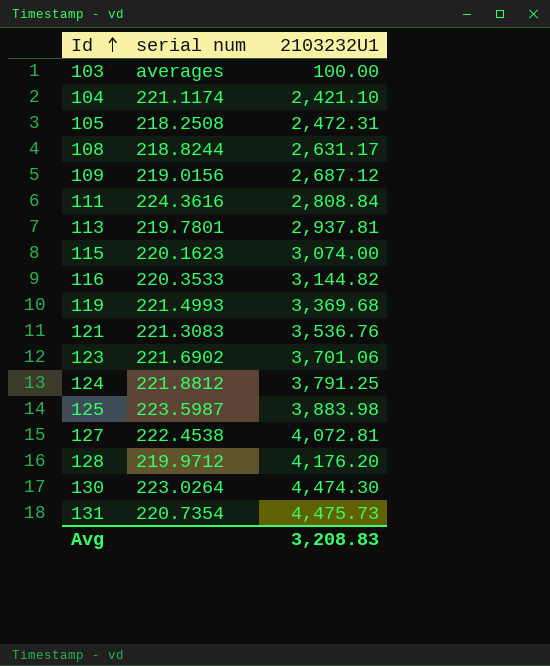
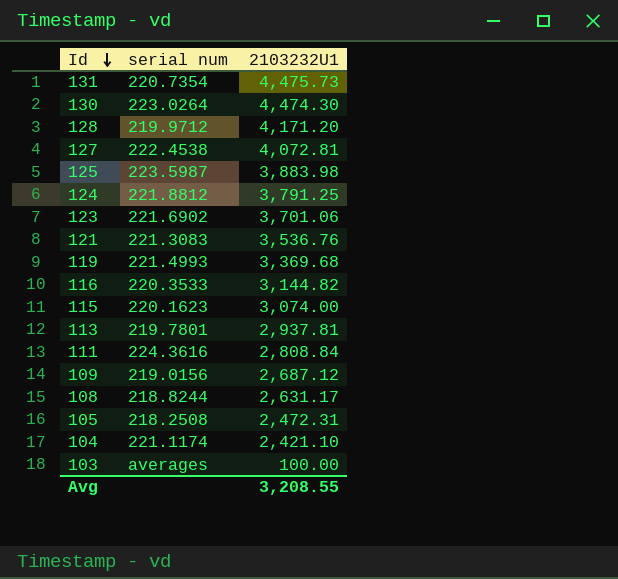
row order: Id ascending -> Id descending
128 | 2103232U1: 4,176.20 -> 4,171.20
Avg | 2103232U1: 3,208.83 -> 3,208.55

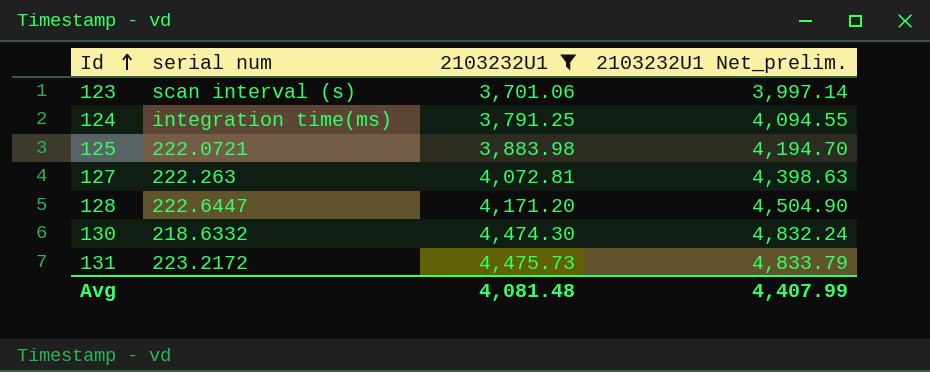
filter: none -> 2103232U1 >= 3,701.06
row order: Id descending -> Id ascending
column 2103232U1 Net_prelim. | formula: none -> [2103232U1] * 1.08
123 | serial num: 221.6902 -> scan interval (s)
124 | serial num: 221.8812 -> integration time(ms)
125 | serial num: 223.5987 -> 222.0721
127 | serial num: 222.4538 -> 222.263
128 | serial num: 219.9712 -> 222.6447
130 | serial num: 223.0264 -> 218.6332
131 | serial num: 220.7354 -> 223.2172
Avg | 2103232U1: 3,208.55 -> 4,081.48

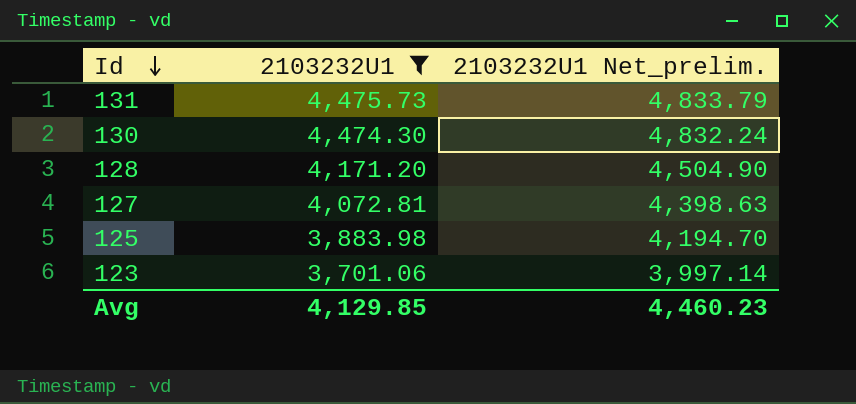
row order: Id ascending -> Id descending
column serial num | position: 2 -> none
row 124: integration time(ms) | 3,791.25 | 4,094.55 -> none
Avg | 2103232U1: 4,081.48 -> 4,129.85
Avg | 2103232U1 Net_prelim.: 4,407.99 -> 4,460.23

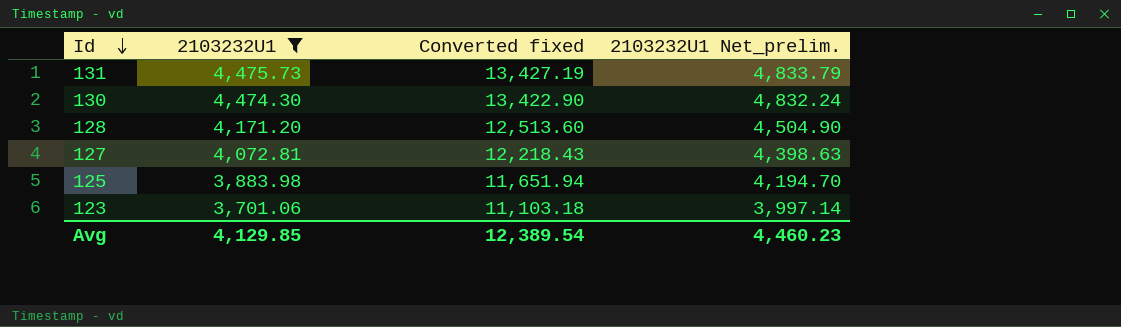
column Converted fixed | formula: none -> [2103232U1] * 3

